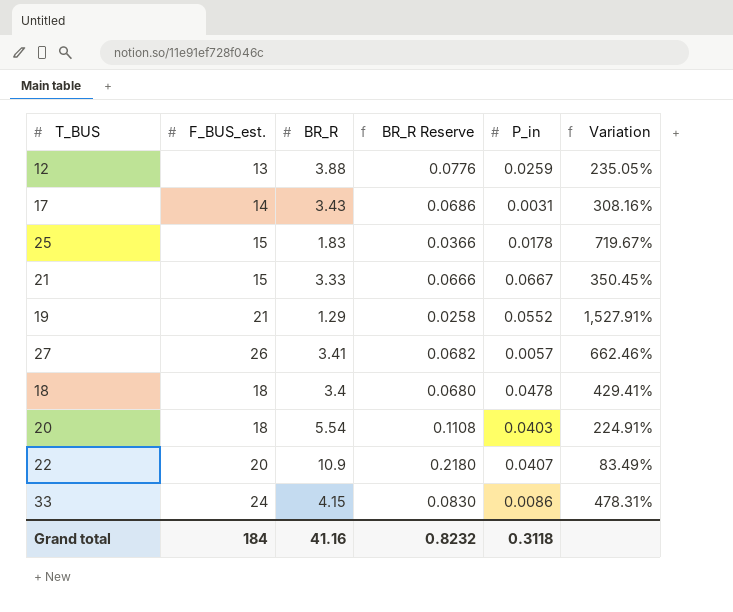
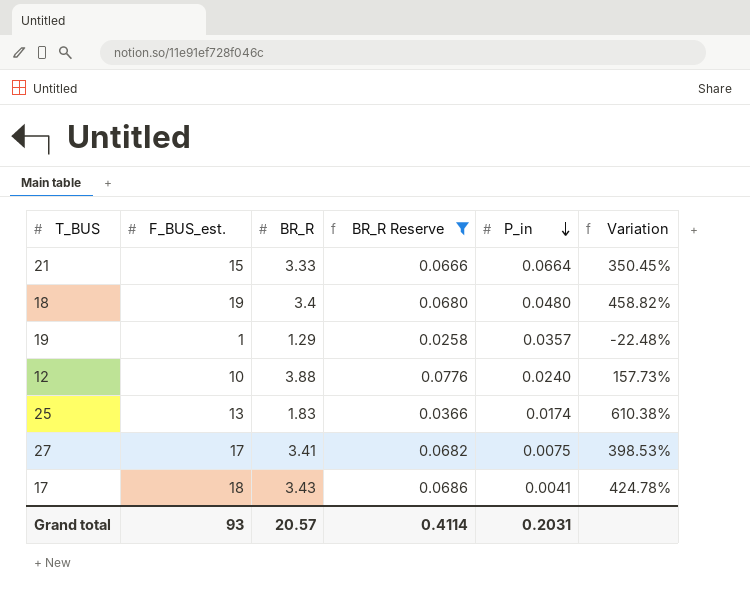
filter: none -> BR_R Reserve <= 0.0776
row order: none -> P_in descending
21 | P_in: 0.0667 -> 0.0664
18 | F_BUS_est.: 18 -> 19
18 | P_in: 0.0478 -> 0.0480
18 | Variation: 429.41% -> 458.82%
19 | F_BUS_est.: 21 -> 1
19 | P_in: 0.0552 -> 0.0357
19 | Variation: 1,527.91% -> -22.48%
12 | F_BUS_est.: 13 -> 10
12 | P_in: 0.0259 -> 0.0240
12 | Variation: 235.05% -> 157.73%
25 | F_BUS_est.: 15 -> 13
25 | P_in: 0.0178 -> 0.0174
25 | Variation: 719.67% -> 610.38%
27 | F_BUS_est.: 26 -> 17
27 | P_in: 0.0057 -> 0.0075
27 | Variation: 662.46% -> 398.53%
17 | F_BUS_est.: 14 -> 18
17 | P_in: 0.0031 -> 0.0041
17 | Variation: 308.16% -> 424.78%
Grand total | F_BUS_est.: 184 -> 93
Grand total | BR_R: 41.16 -> 20.57
Grand total | BR_R Reserve: 0.8232 -> 0.4114
Grand total | P_in: 0.3118 -> 0.2031

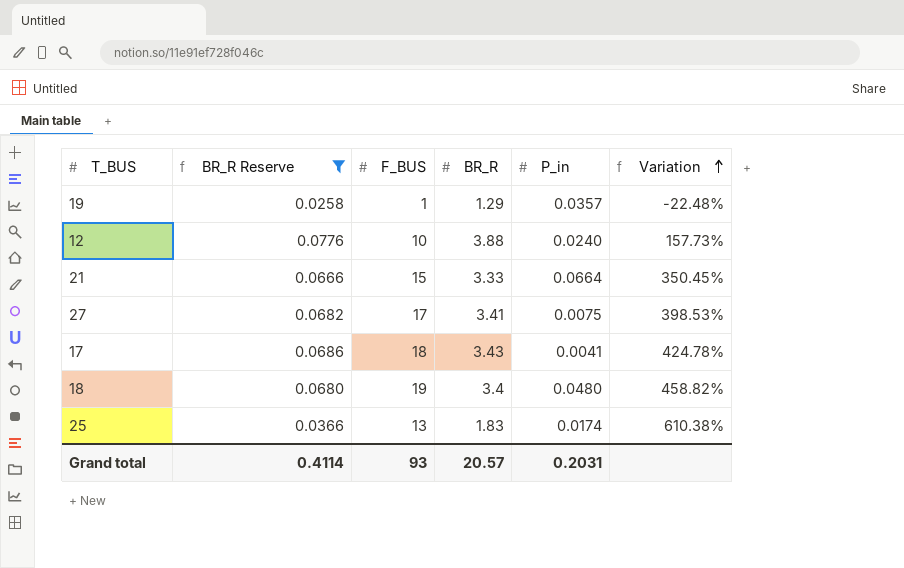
row order: P_in descending -> Variation ascending
column BR_R Reserve | position: 4 -> 2
column name: F_BUS_est. -> F_BUS

